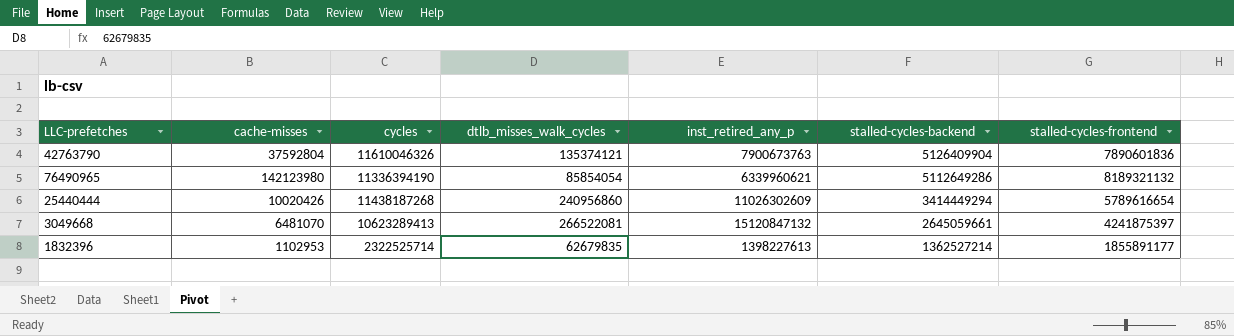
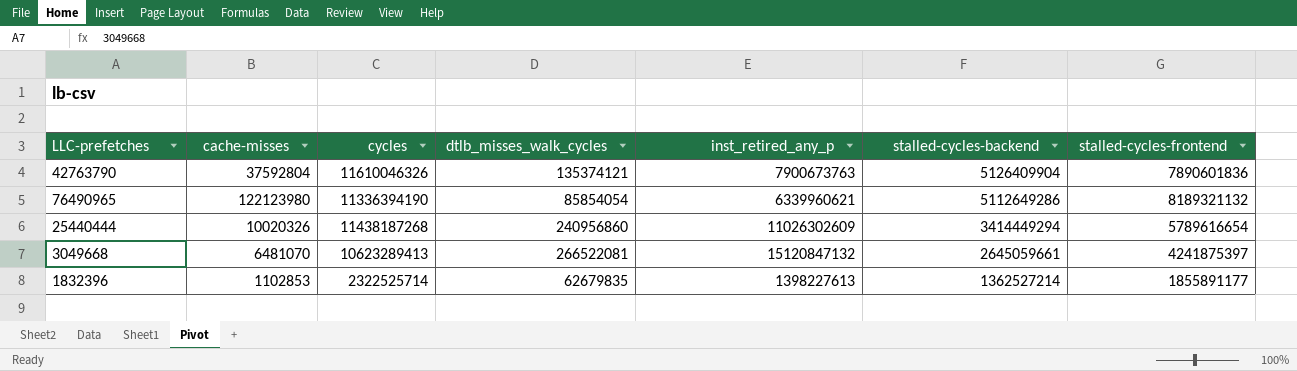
76490965 | cache-misses: 142123980 -> 122123980
25440444 | cache-misses: 10020426 -> 10020326
1832396 | cache-misses: 1102953 -> 1102853

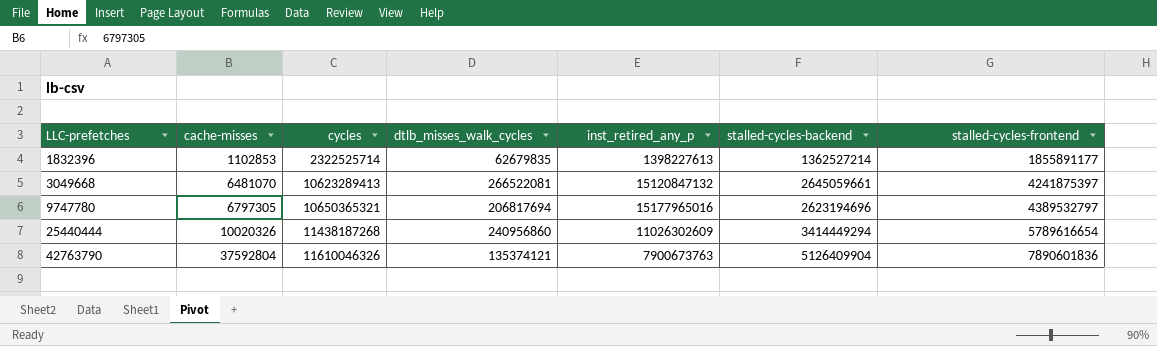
row order: stalled-cycles-backend descending -> LLC-prefetches ascending
row 76490965: 122123980 | 11336394190 | 85854054 | 6339960621 | 5112649286 | 8189321132 -> none
row 9747780: none -> 6797305 | 10650365321 | 206817694 | 15177965016 | 2623194696 | 4389532797

